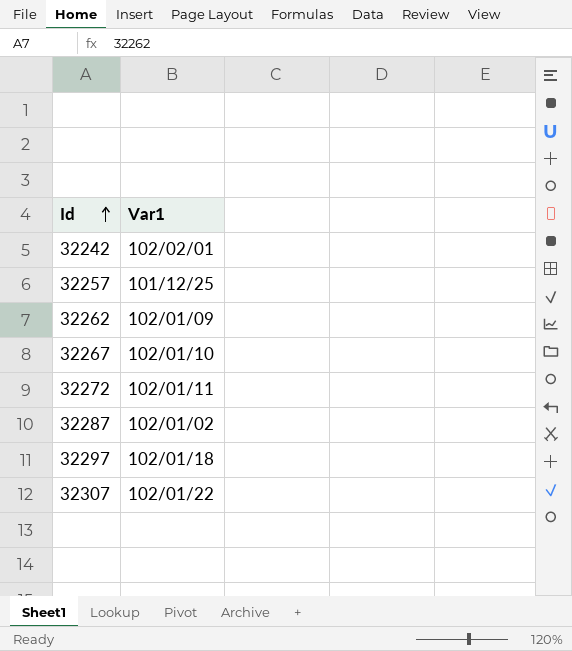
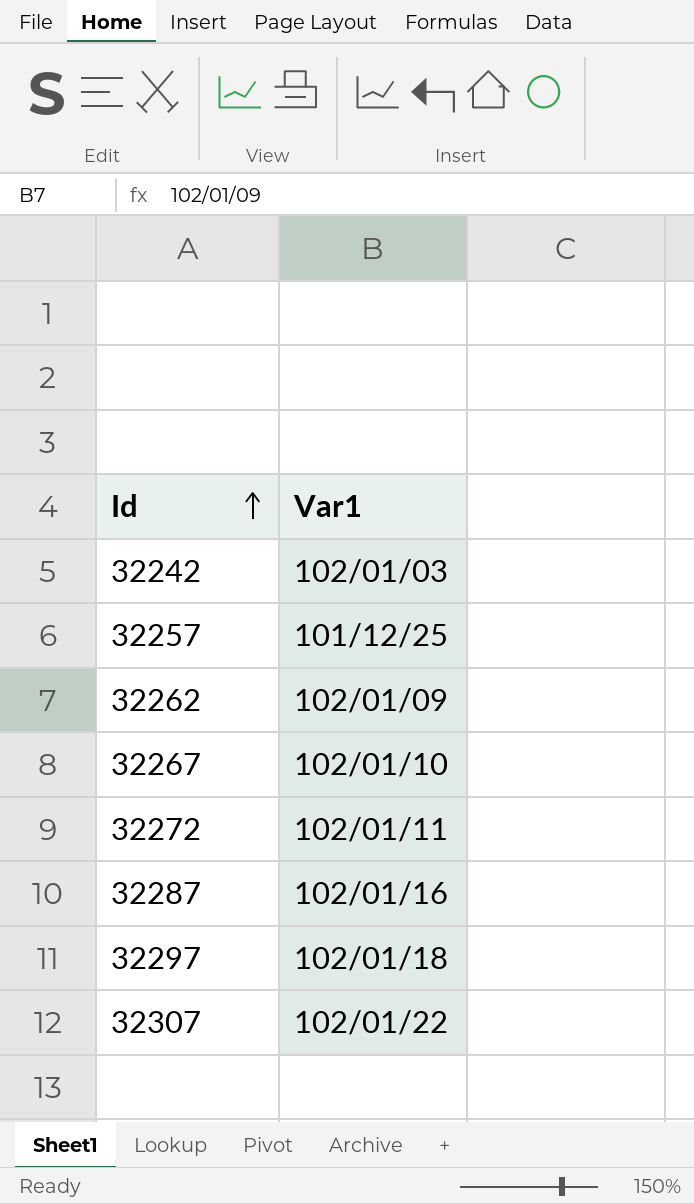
32242 | Var1: 102/02/01 -> 102/01/03
32287 | Var1: 102/01/02 -> 102/01/16

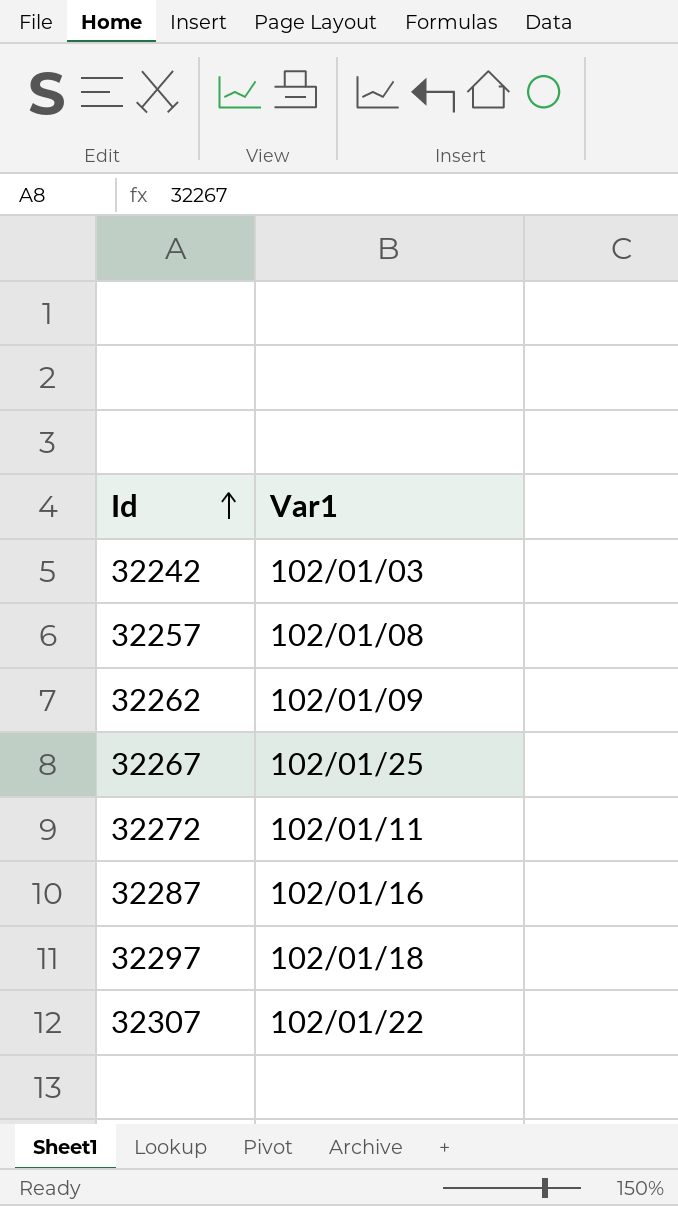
32257 | Var1: 101/12/25 -> 102/01/08
32267 | Var1: 102/01/10 -> 102/01/25

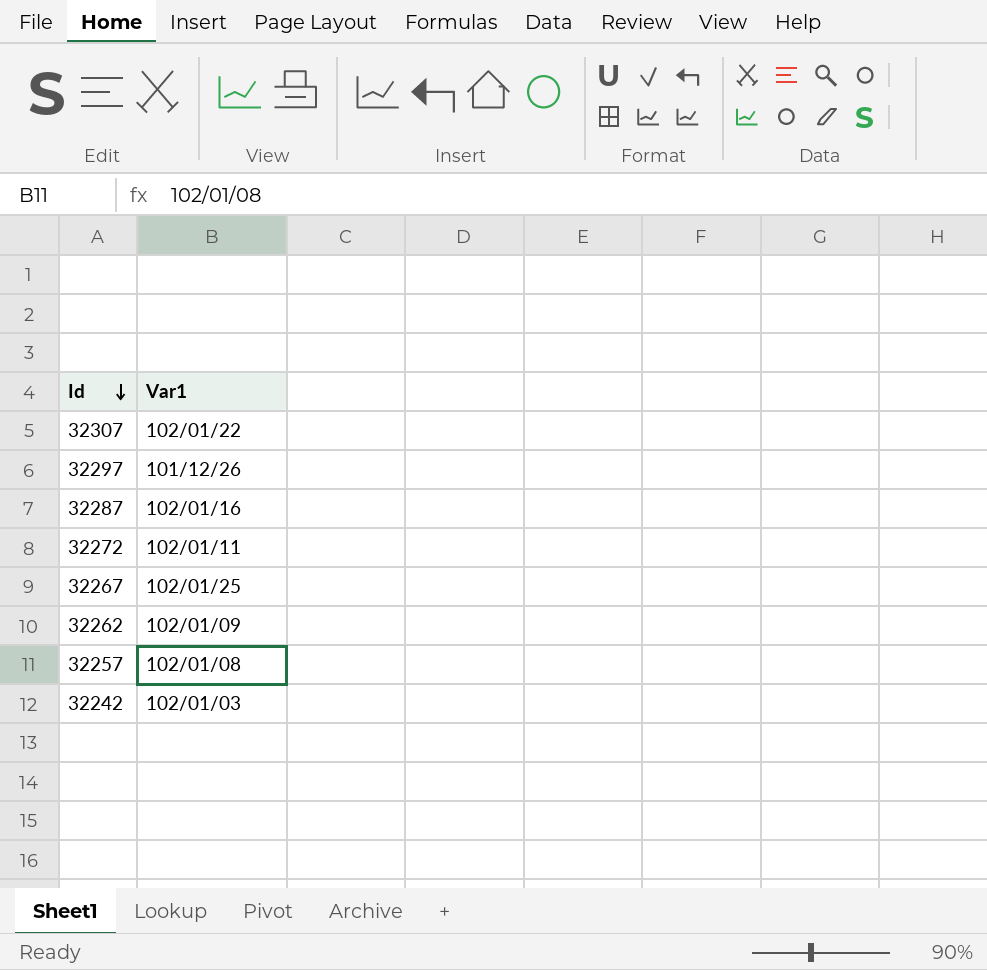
row order: Id ascending -> Id descending
32297 | Var1: 102/01/18 -> 101/12/26

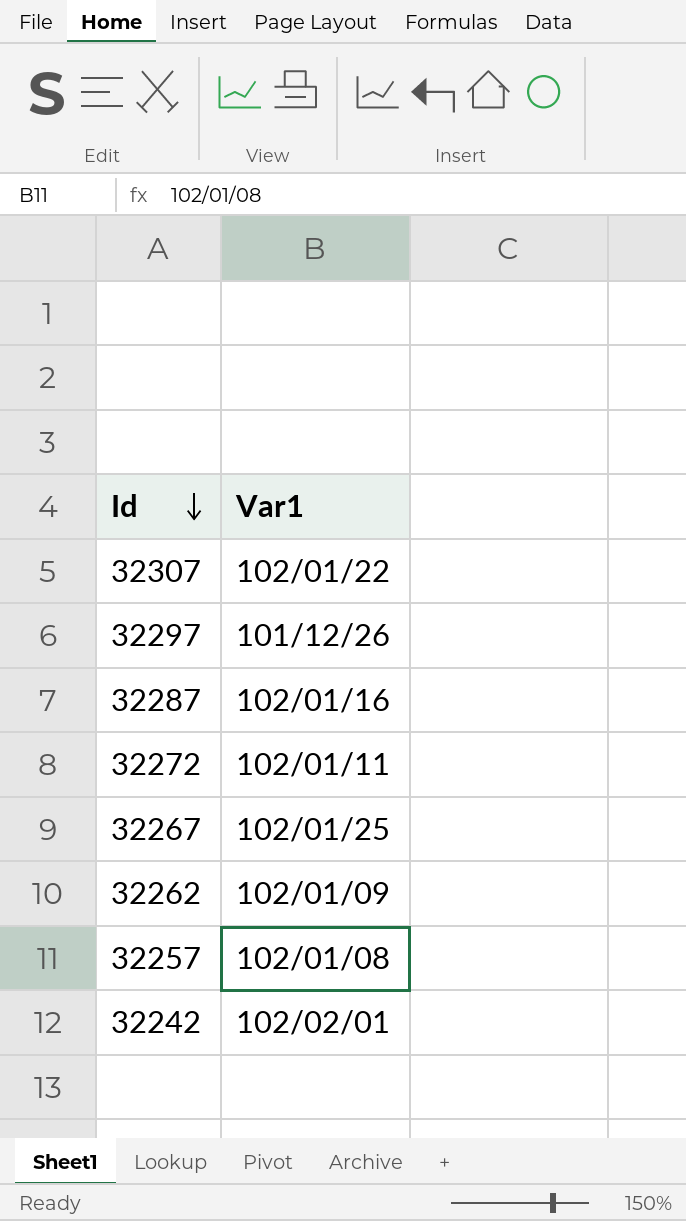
32242 | Var1: 102/01/03 -> 102/02/01

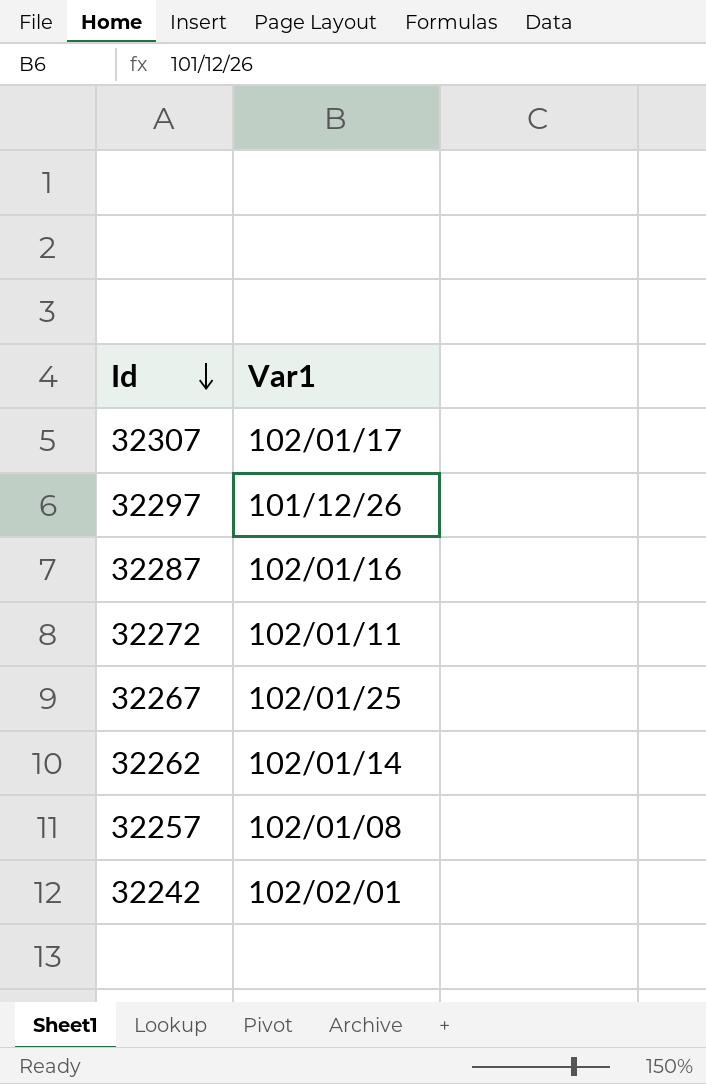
32307 | Var1: 102/01/22 -> 102/01/17
32262 | Var1: 102/01/09 -> 102/01/14

